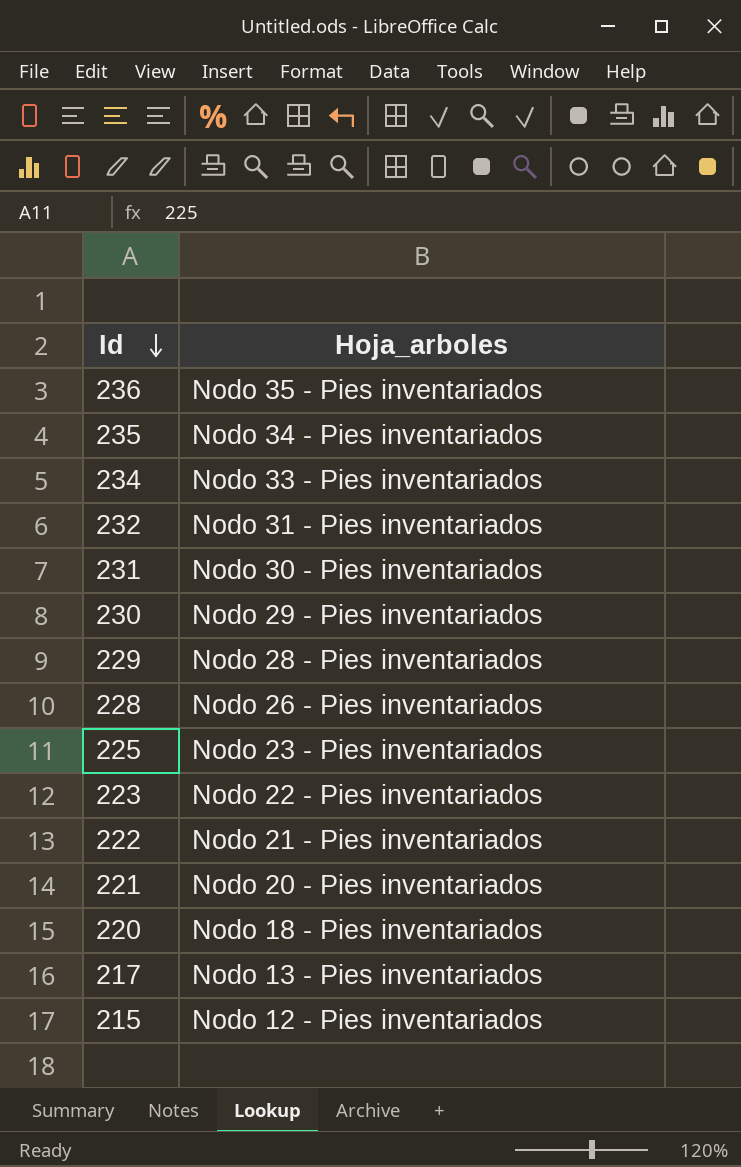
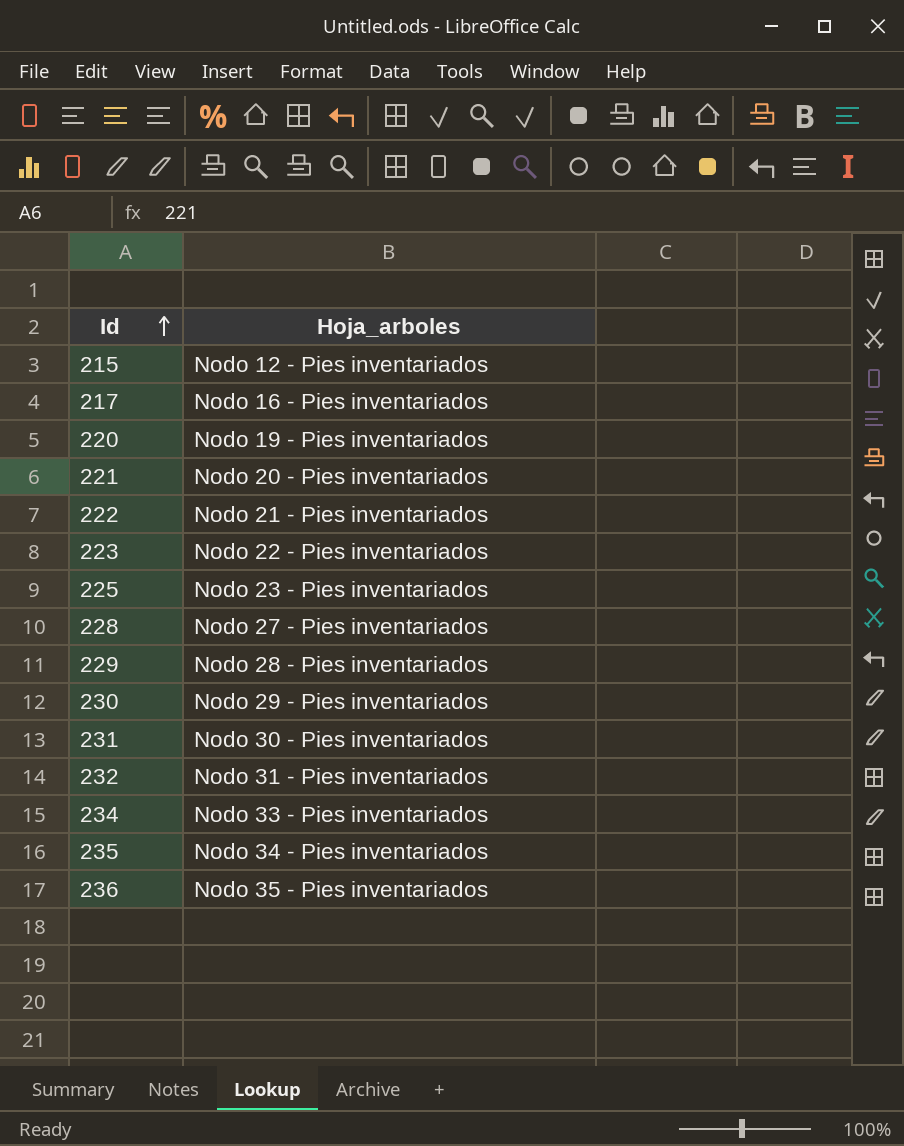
row order: Id descending -> Id ascending
217 | Hoja_arboles: Nodo 13 - Pies inventariados -> Nodo 16 - Pies inventariados
220 | Hoja_arboles: Nodo 18 - Pies inventariados -> Nodo 19 - Pies inventariados
228 | Hoja_arboles: Nodo 26 - Pies inventariados -> Nodo 27 - Pies inventariados

